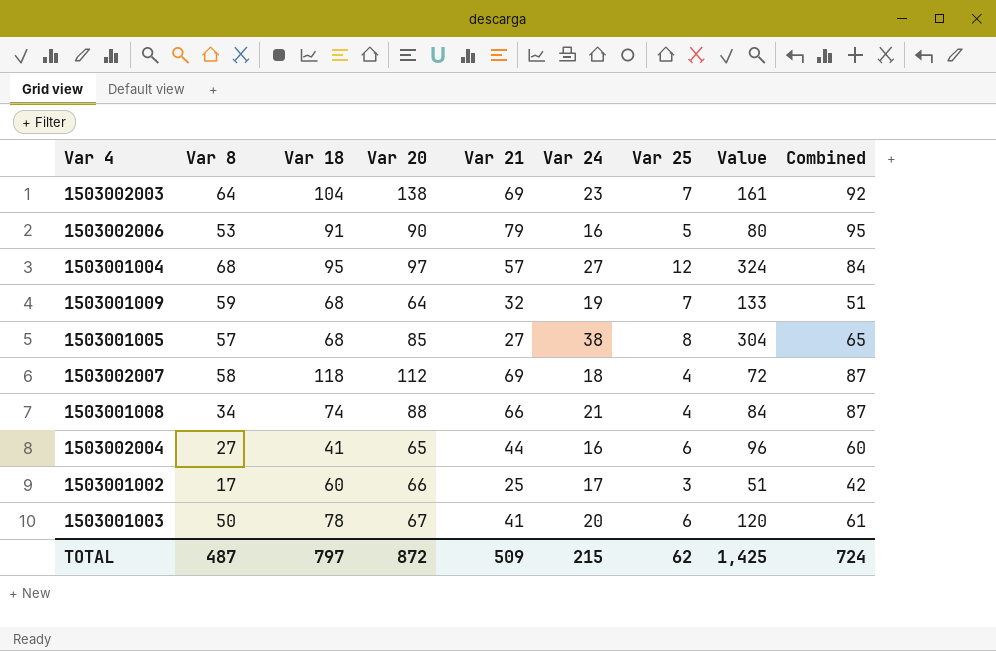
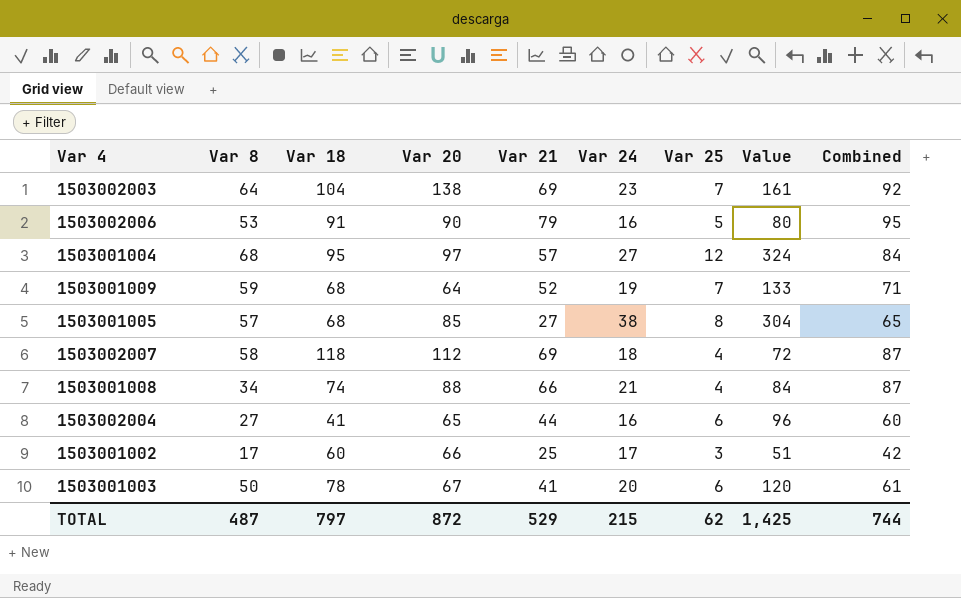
1503001009 | Var 21: 32 -> 52
1503001009 | Combined: 51 -> 71
TOTAL | Var 21: 509 -> 529
TOTAL | Combined: 724 -> 744

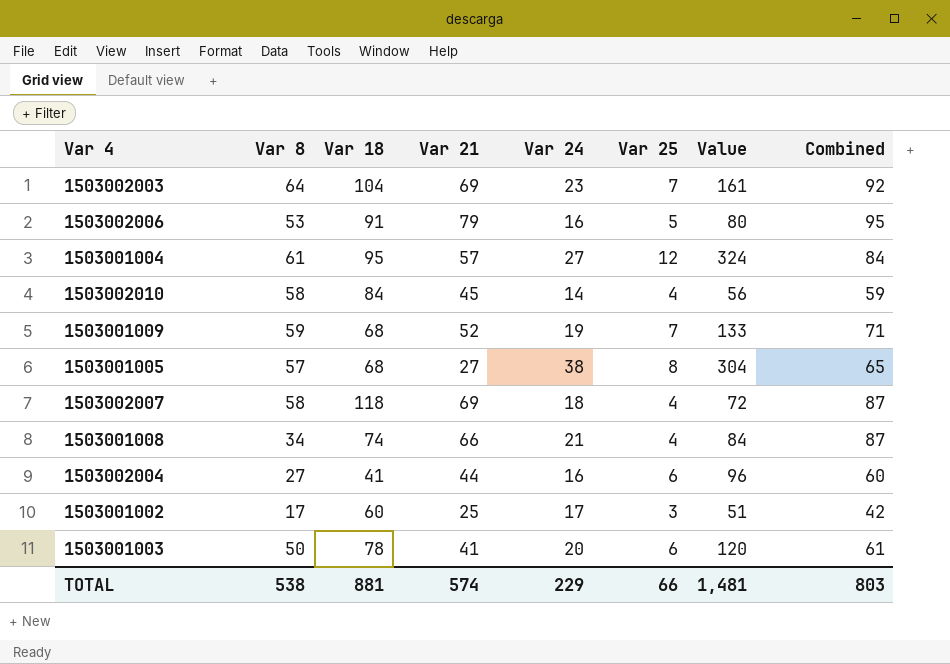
column Var 20 | position: 4 -> none
1503001004 | Var 8: 68 -> 61
row 1503002010: none -> 58 | 84 | 45 | 14 | 4 | 56 | 59
TOTAL | Var 8: 487 -> 538
TOTAL | Var 18: 797 -> 881
TOTAL | Var 21: 529 -> 574
TOTAL | Var 24: 215 -> 229
TOTAL | Var 25: 62 -> 66
TOTAL | Value: 1,425 -> 1,481
TOTAL | Combined: 744 -> 803

